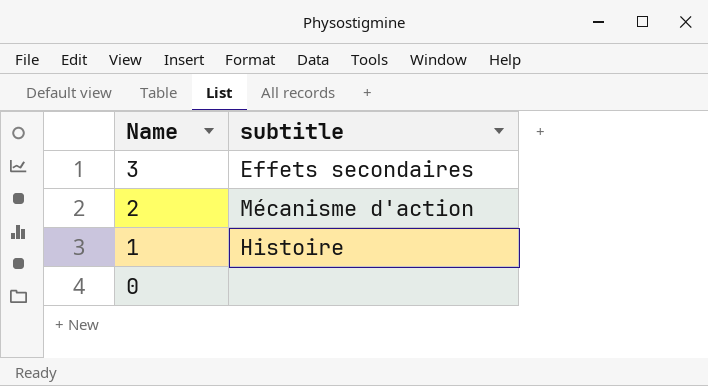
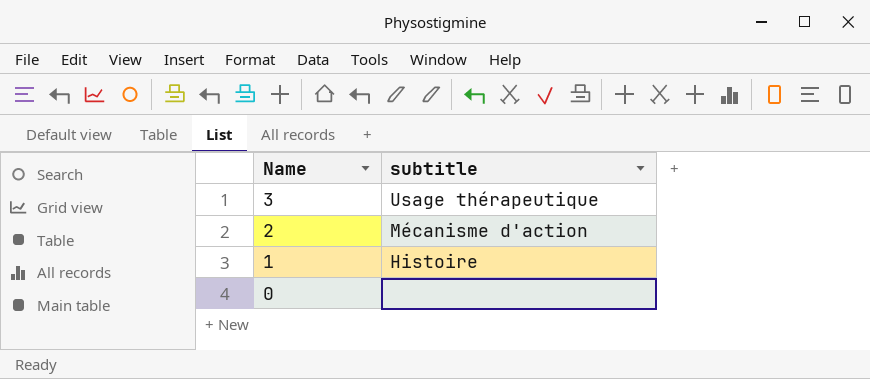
3 | subtitle: Effets secondaires -> Usage thérapeutique

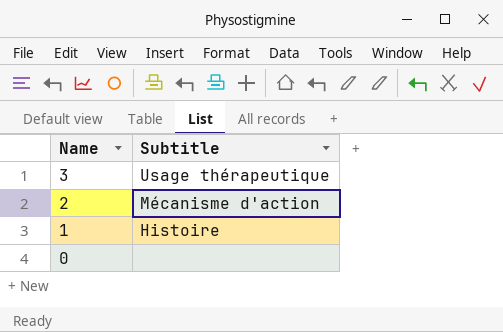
column name: subtitle -> Subtitle

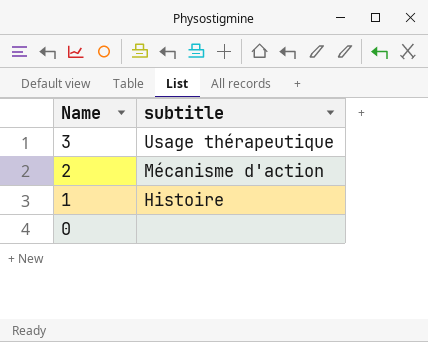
column name: Subtitle -> subtitle

